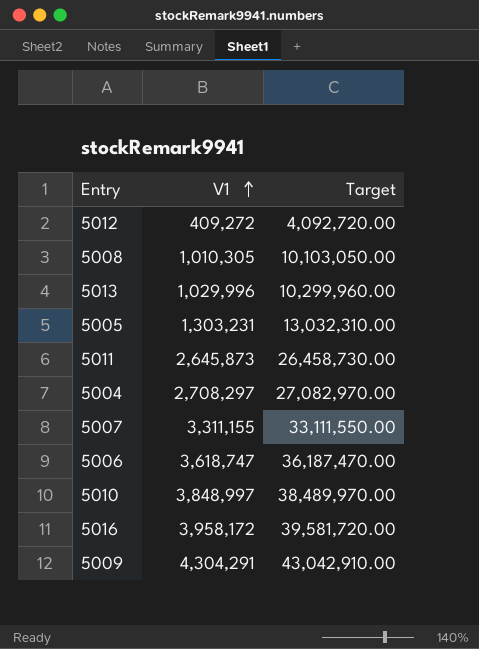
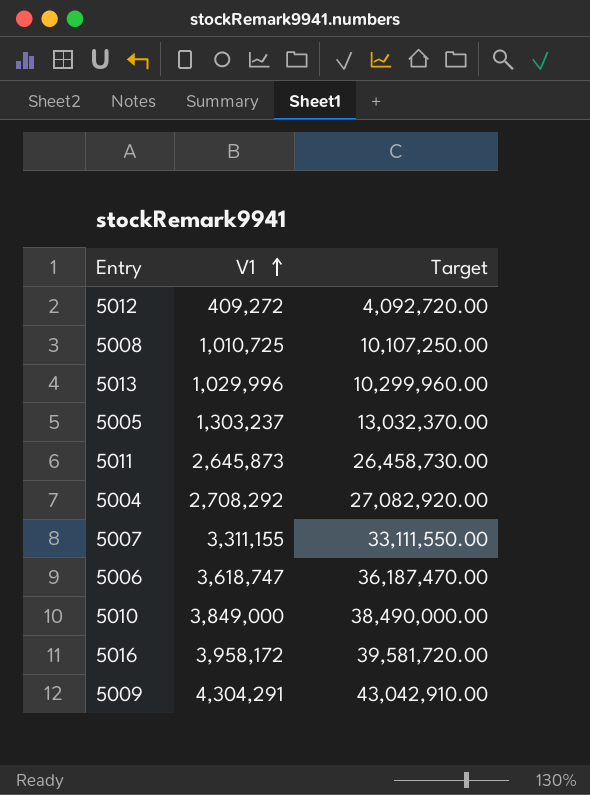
5008 | V1: 1,010,305 -> 1,010,725
5008 | Target: 10,103,050.00 -> 10,107,250.00
5005 | V1: 1,303,231 -> 1,303,237
5005 | Target: 13,032,310.00 -> 13,032,370.00
5004 | V1: 2,708,297 -> 2,708,292
5004 | Target: 27,082,970.00 -> 27,082,920.00
5010 | V1: 3,848,997 -> 3,849,000
5010 | Target: 38,489,970.00 -> 38,490,000.00

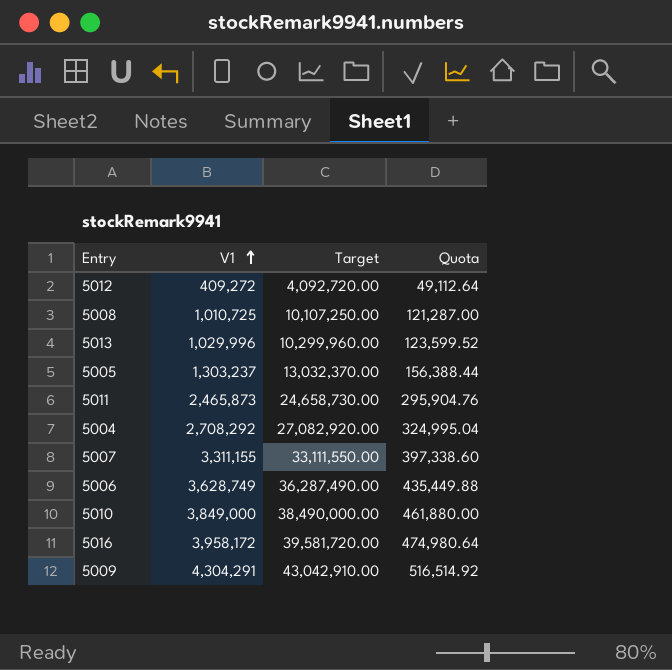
column Quota | formula: none -> [V1] * 0.12
5011 | V1: 2,645,873 -> 2,465,873
5011 | Target: 26,458,730.00 -> 24,658,730.00
5006 | V1: 3,618,747 -> 3,628,749
5006 | Target: 36,187,470.00 -> 36,287,490.00

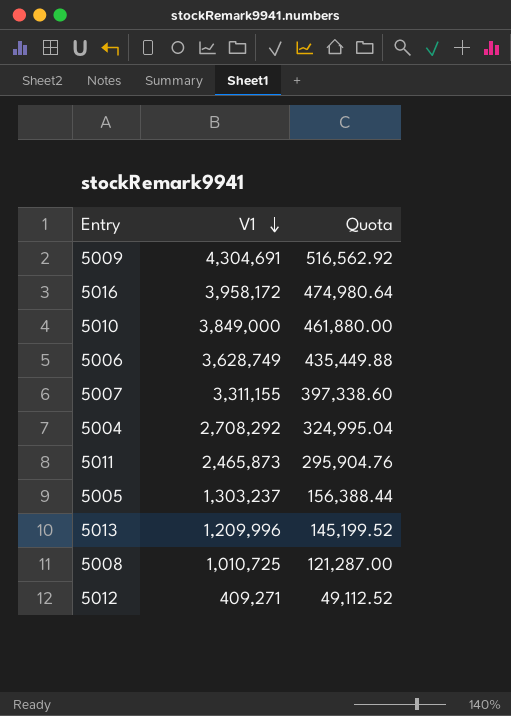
row order: V1 ascending -> V1 descending
column Target | formula: [V1] * 10 -> none
5009 | V1: 4,304,291 -> 4,304,691
5009 | Quota: 516,514.92 -> 516,562.92
5013 | V1: 1,029,996 -> 1,209,996
5013 | Quota: 123,599.52 -> 145,199.52
5012 | V1: 409,272 -> 409,271
5012 | Quota: 49,112.64 -> 49,112.52

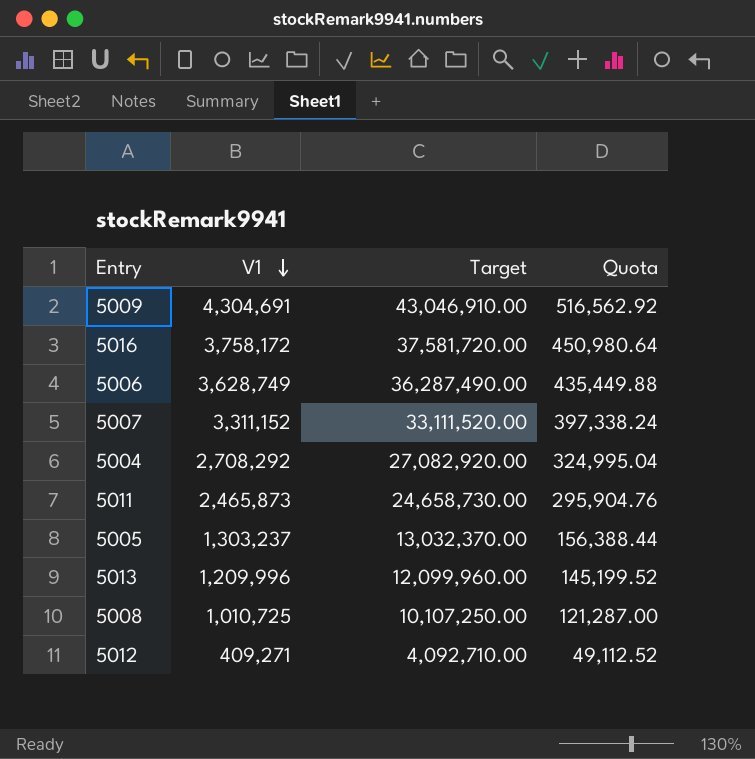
column Target | formula: none -> [V1] * 10
row 5010: 3,849,000 | 461,880.00 -> none
5016 | V1: 3,958,172 -> 3,758,172
5016 | Quota: 474,980.64 -> 450,980.64
5007 | V1: 3,311,155 -> 3,311,152
5007 | Quota: 397,338.60 -> 397,338.24

